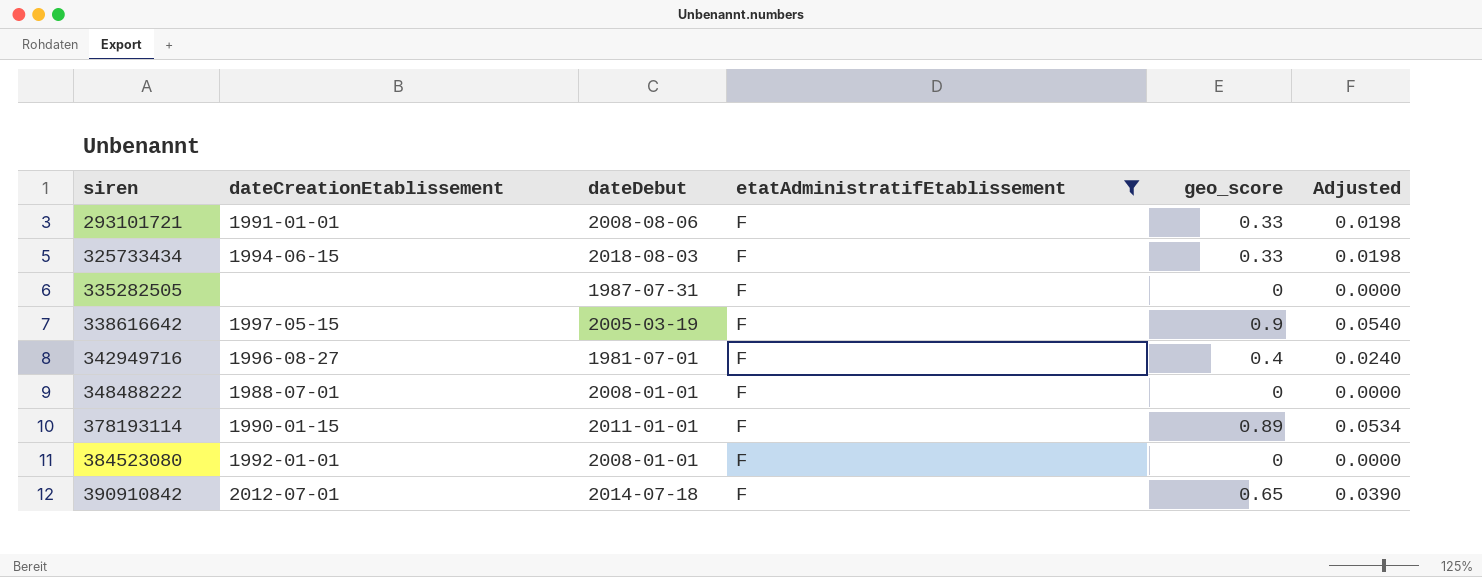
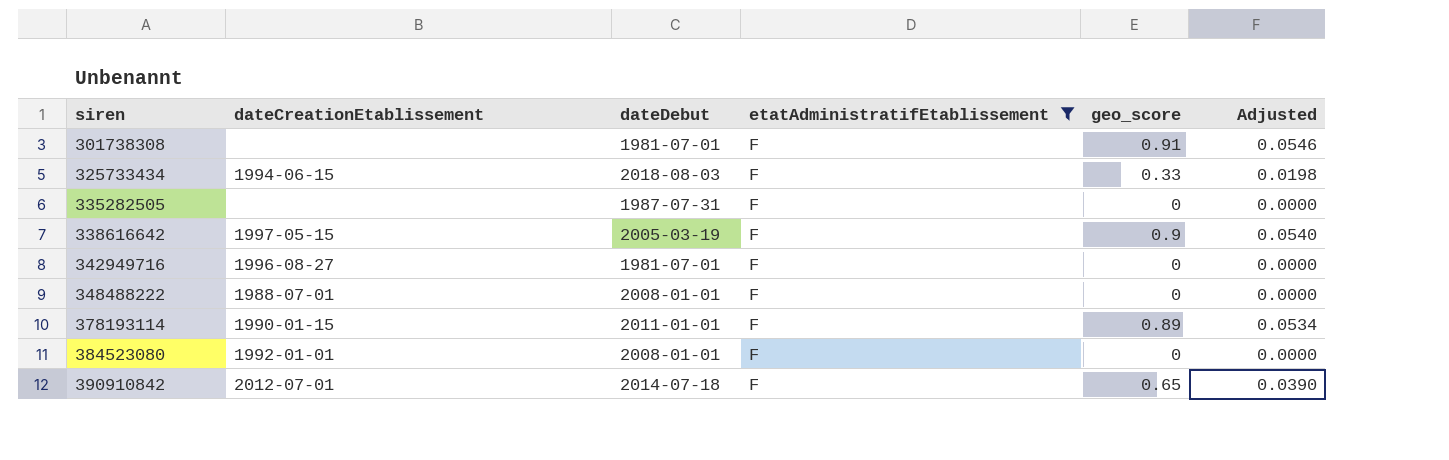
row 293101721: 1991-01-01 | 2008-08-06 | F | 0.33 | 0.0198 -> none
row 301738308: none -> none | 1981-07-01 | F | 0.91 | 0.0546
342949716 | geo_score: 0.4 -> 0
342949716 | Adjusted: 0.0240 -> 0.0000

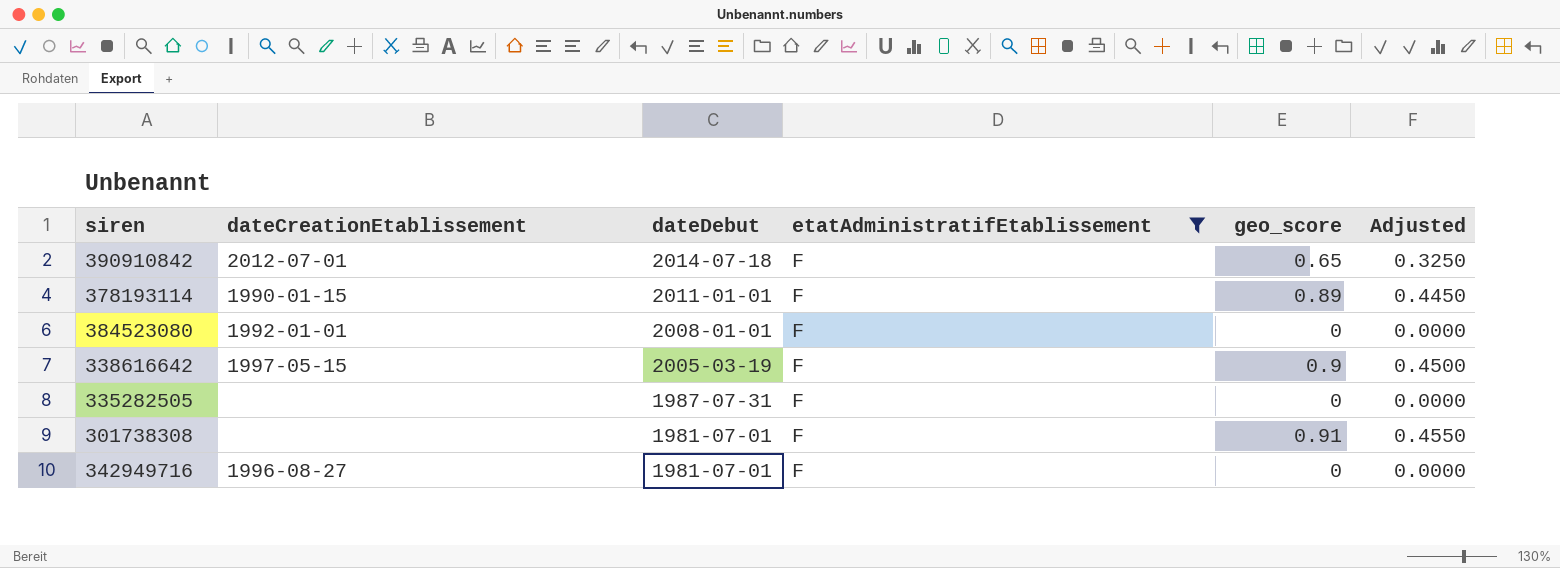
row order: siren ascending -> dateDebut descending
column Adjusted | formula: [geo_score] * 0.06 -> [geo_score] * 0.5
row 325733434: 1994-06-15 | 2018-08-03 | F | 0.33 | 0.0198 -> none
row 348488222: 1988-07-01 | 2008-01-01 | F | 0 | 0.0000 -> none

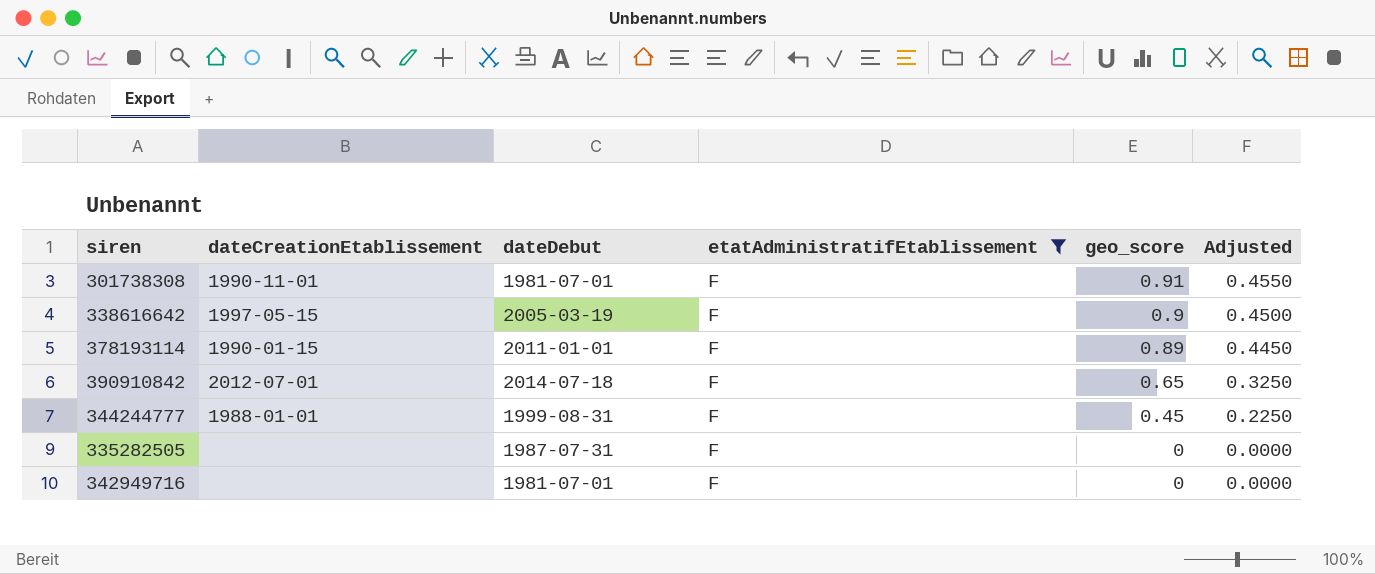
row order: dateDebut descending -> geo_score descending
row 384523080: 1992-01-01 | 2008-01-01 | F | 0 | 0.0000 -> none
301738308 | dateCreationEtablissement: none -> 1990-11-01
row 344244777: none -> 1988-01-01 | 1999-08-31 | F | 0.45 | 0.2250
342949716 | dateCreationEtablissement: 1996-08-27 -> none

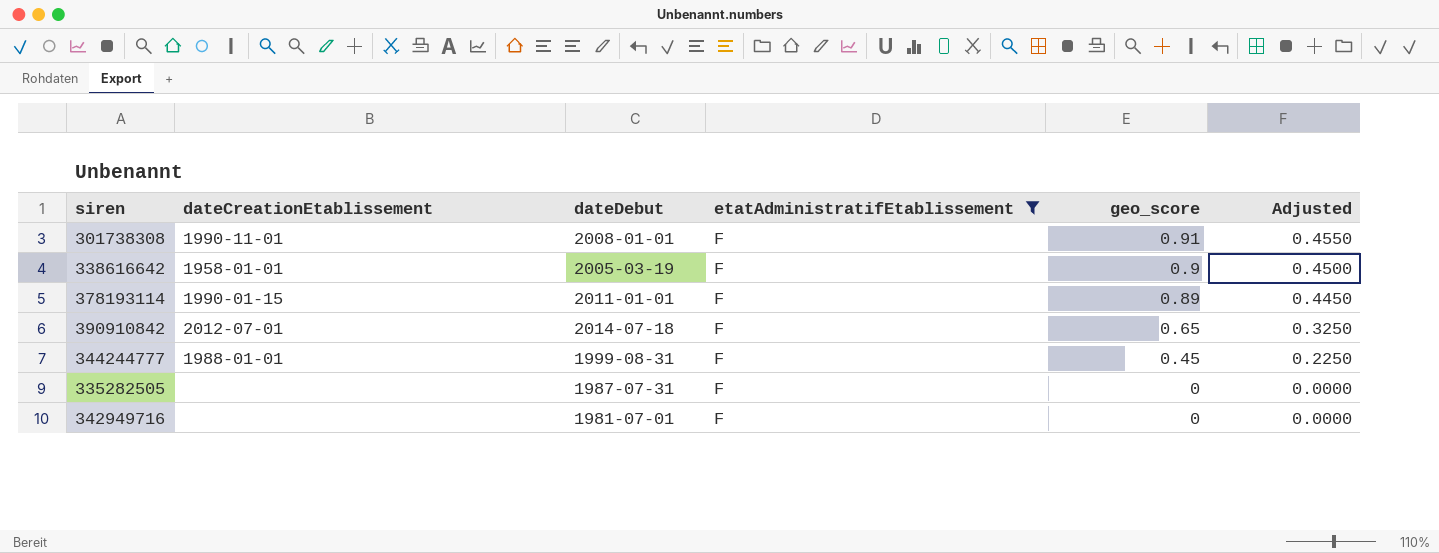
301738308 | dateDebut: 1981-07-01 -> 2008-01-01
338616642 | dateCreationEtablissement: 1997-05-15 -> 1958-01-01

